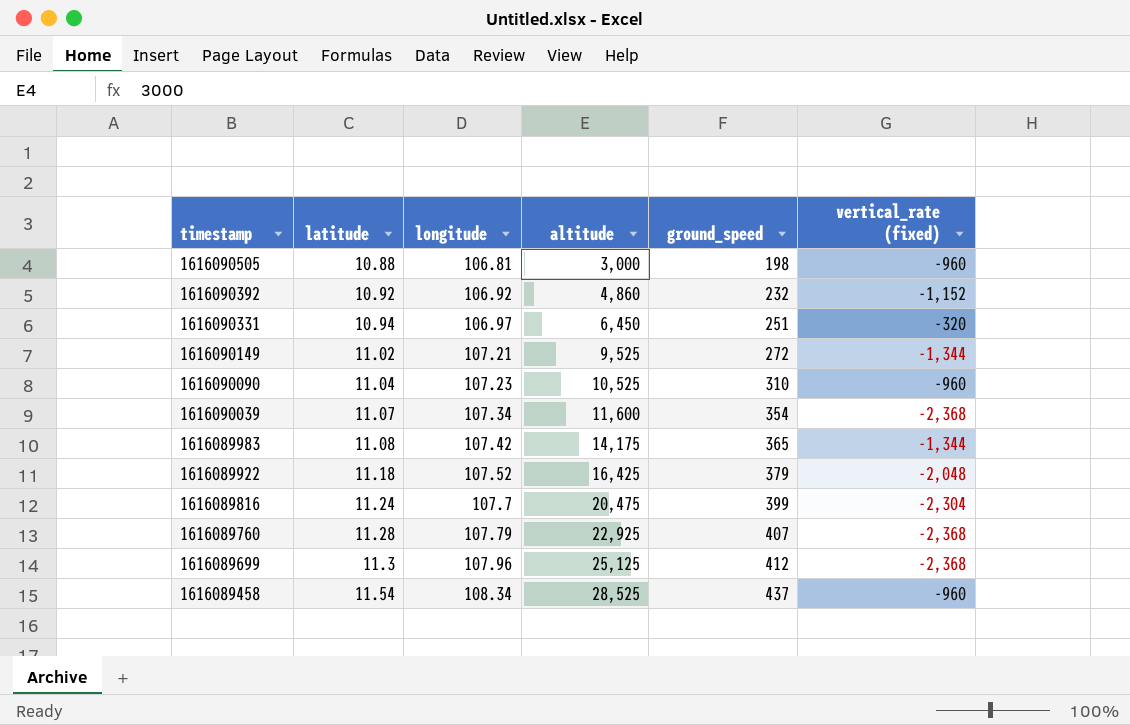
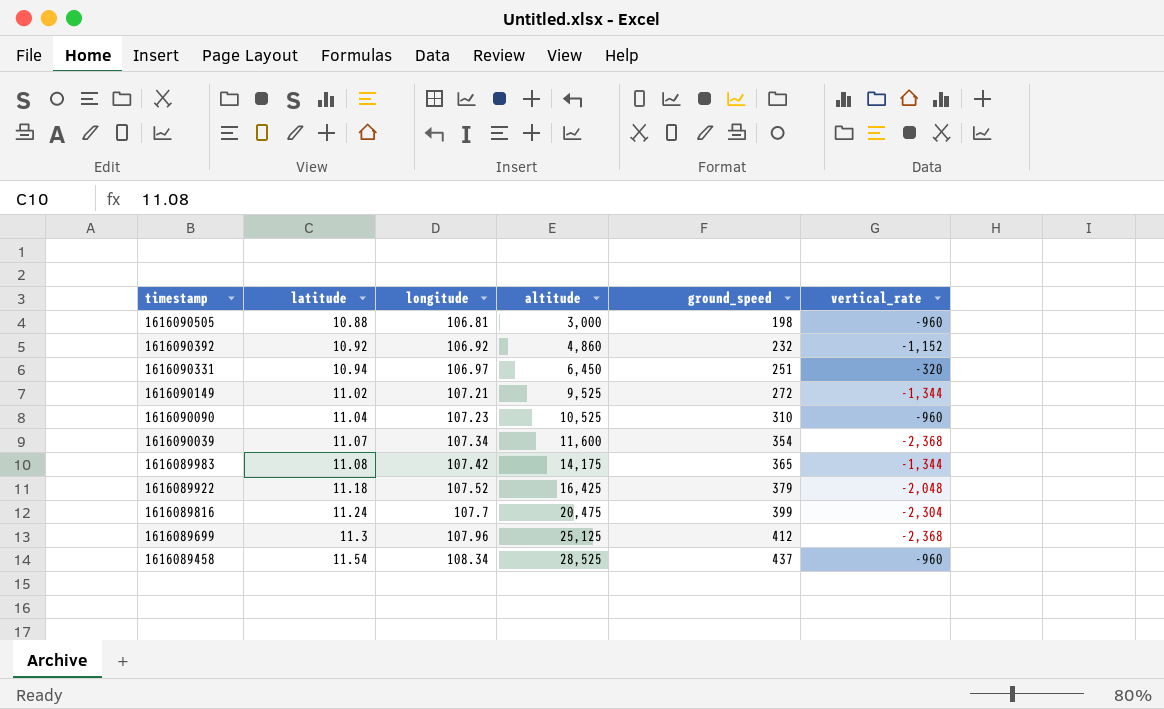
column name: vertical_rate (fixed) -> vertical_rate
row 1616089760: 11.28 | 107.79 | 22,925 | 407 | -2,368 -> none

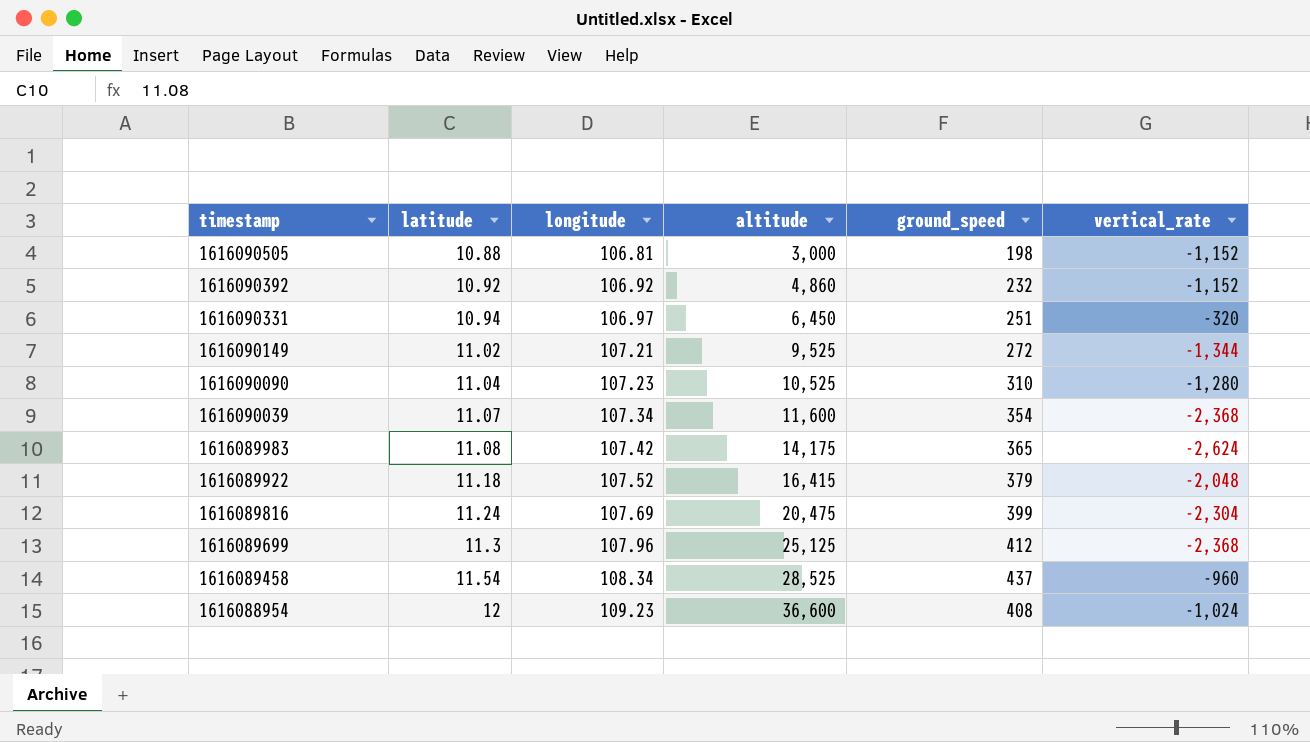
1616090505 | vertical_rate: -960 -> -1,152
1616090090 | vertical_rate: -960 -> -1,280
1616089983 | vertical_rate: -1,344 -> -2,624
1616089922 | altitude: 16,425 -> 16,415
1616089816 | longitude: 107.7 -> 107.69
row 1616088954: none -> 12 | 109.23 | 36,600 | 408 | -1,024

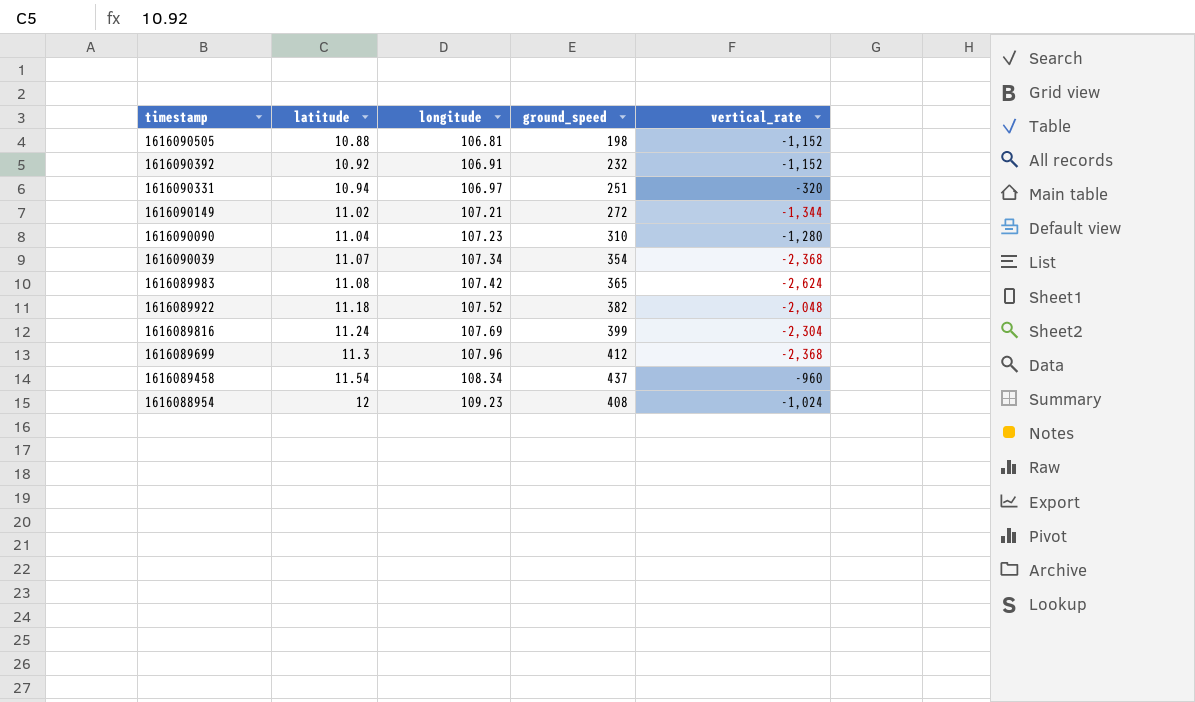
column altitude | position: 4 -> none
1616090392 | longitude: 106.92 -> 106.91
1616089922 | ground_speed: 379 -> 382

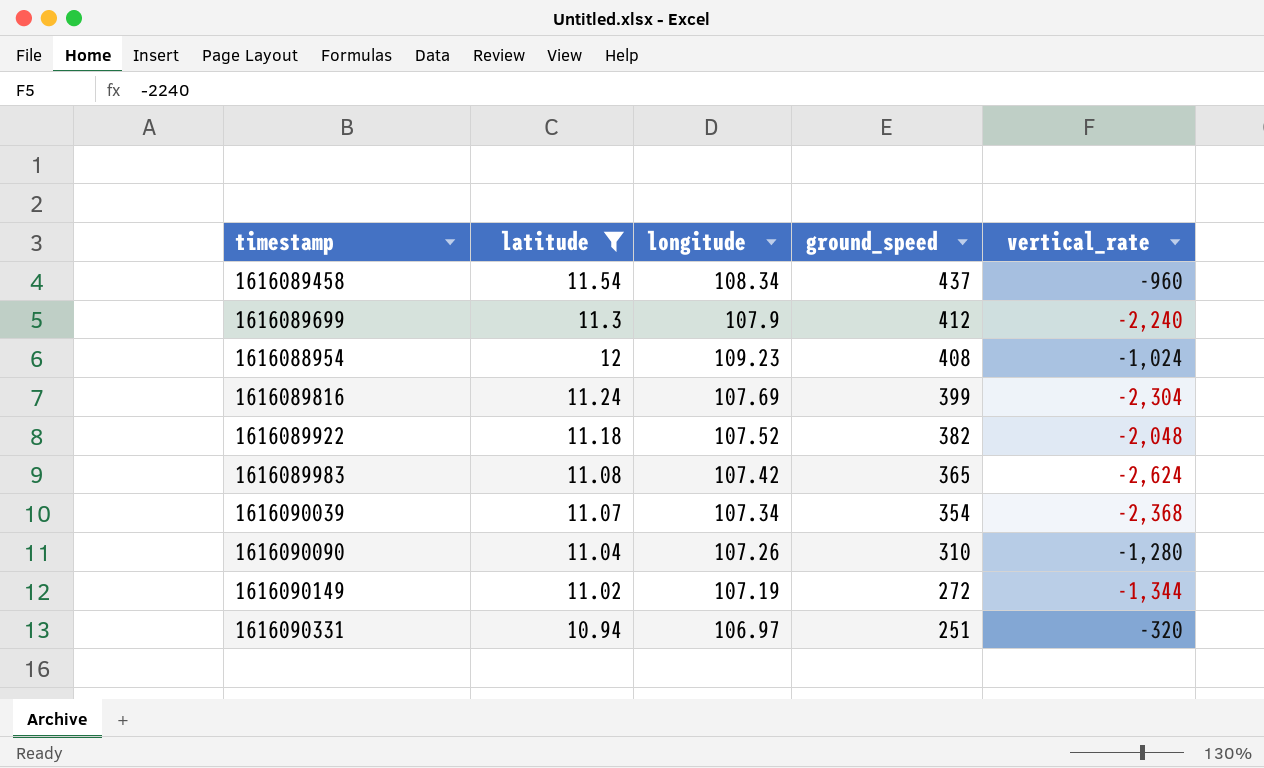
filter: none -> latitude >= 10.94
row order: timestamp descending -> ground_speed descending
1616089699 | longitude: 107.96 -> 107.9
1616089699 | vertical_rate: -2,368 -> -2,240
1616090090 | longitude: 107.23 -> 107.26
1616090149 | longitude: 107.21 -> 107.19

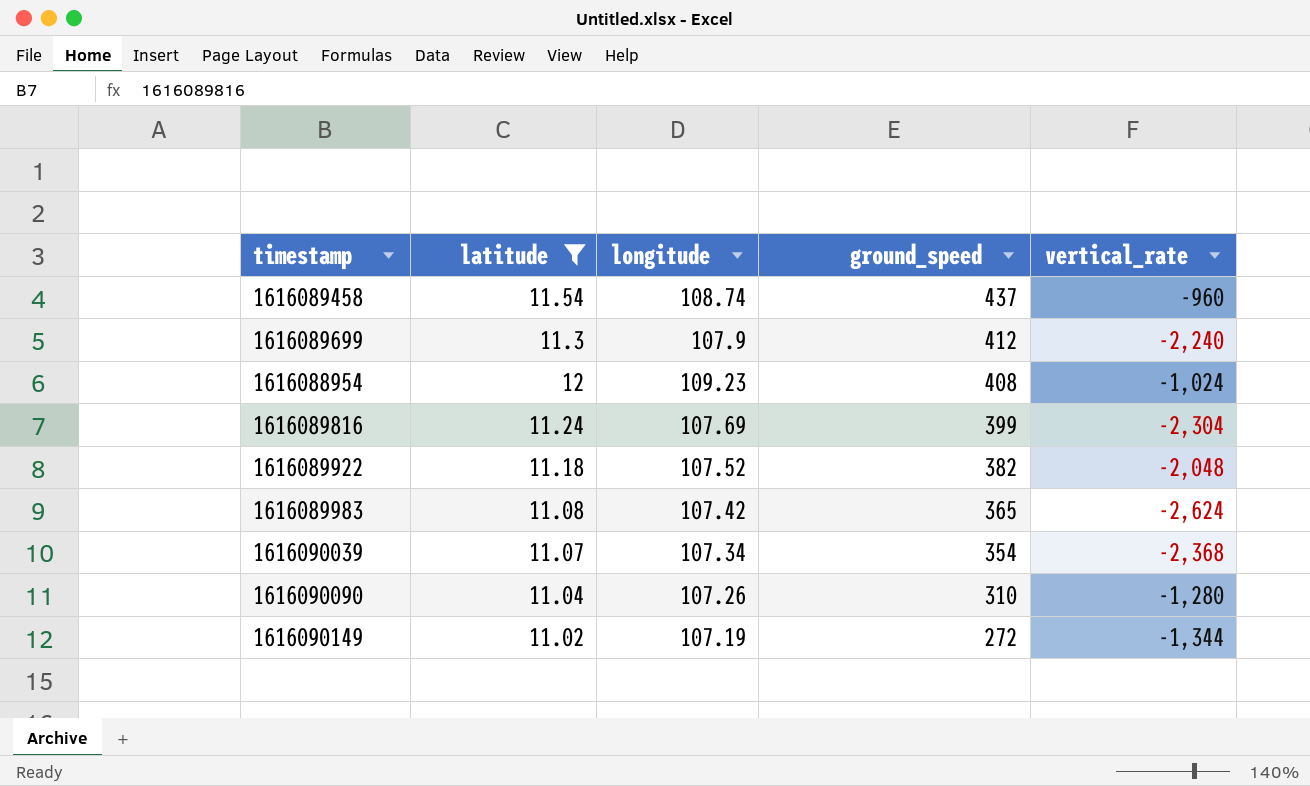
row 1616090331: 10.94 | 106.97 | 251 | -320 -> none
1616089458 | longitude: 108.34 -> 108.74

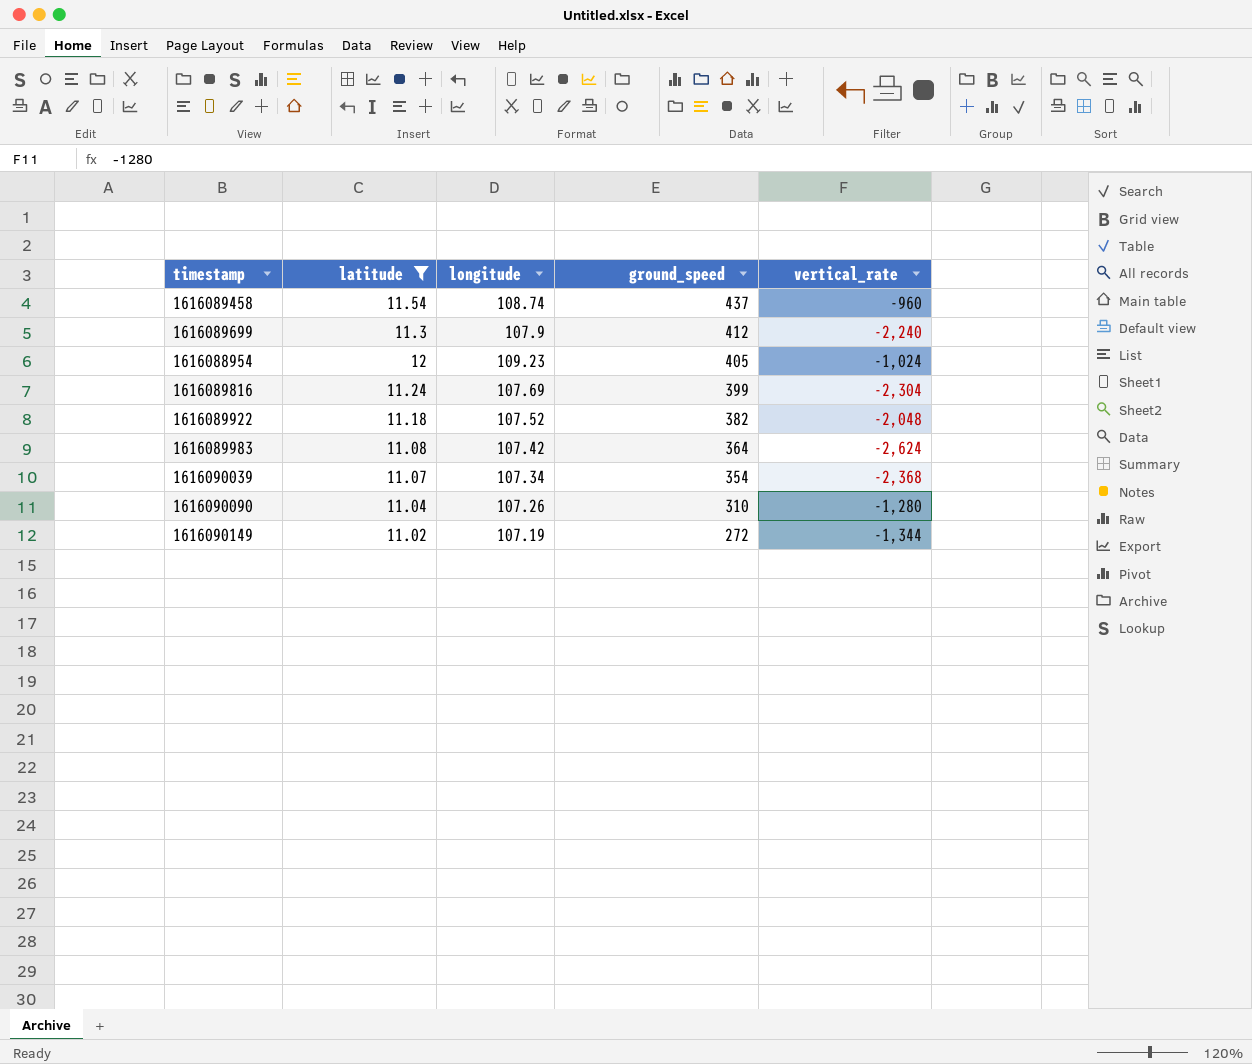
1616088954 | ground_speed: 408 -> 405
1616089983 | ground_speed: 365 -> 364

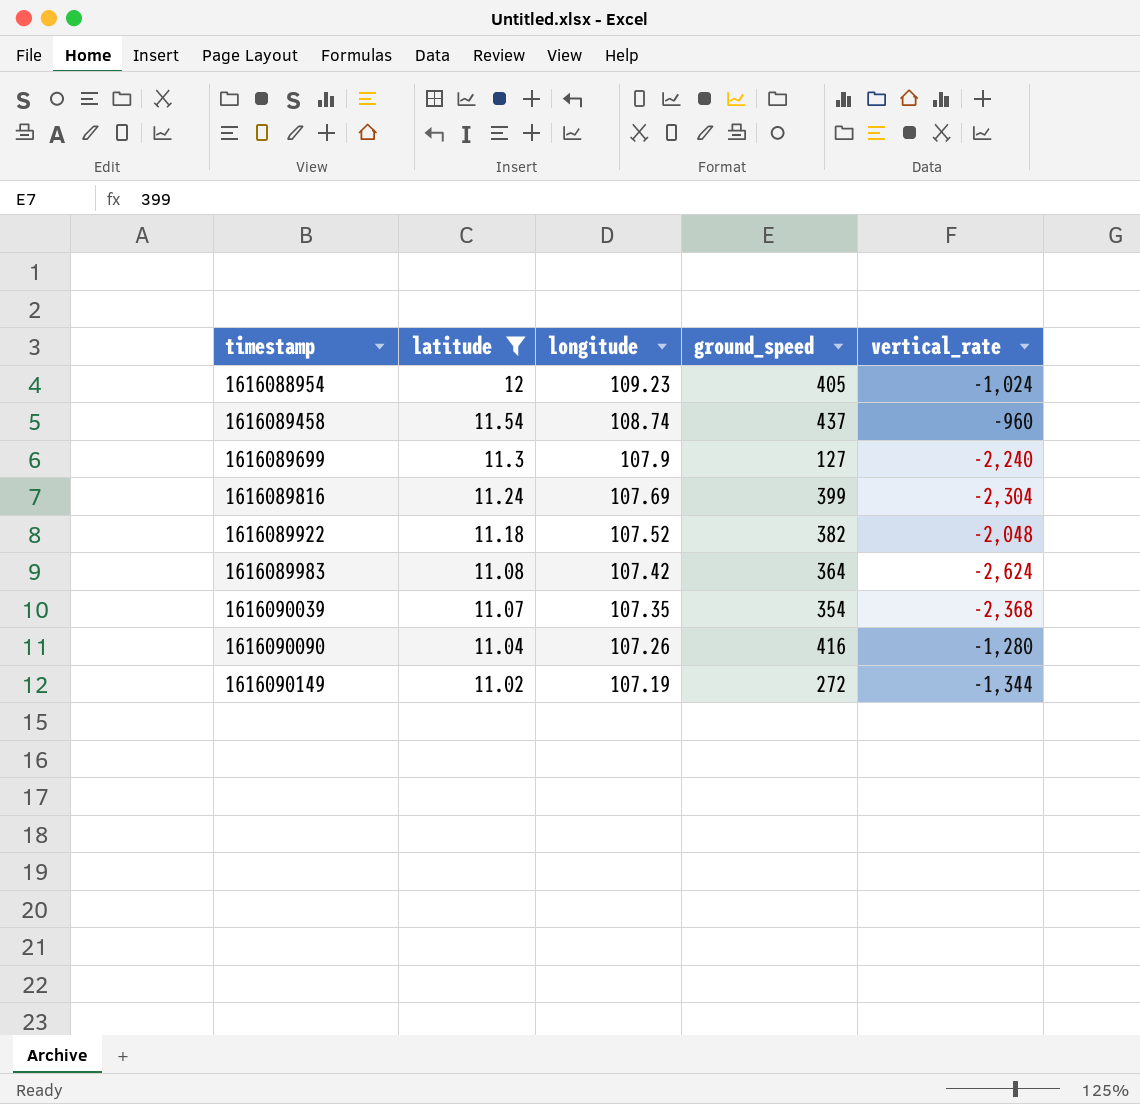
row order: ground_speed descending -> timestamp ascending
1616089699 | ground_speed: 412 -> 127
1616090039 | longitude: 107.34 -> 107.35
1616090090 | ground_speed: 310 -> 416

